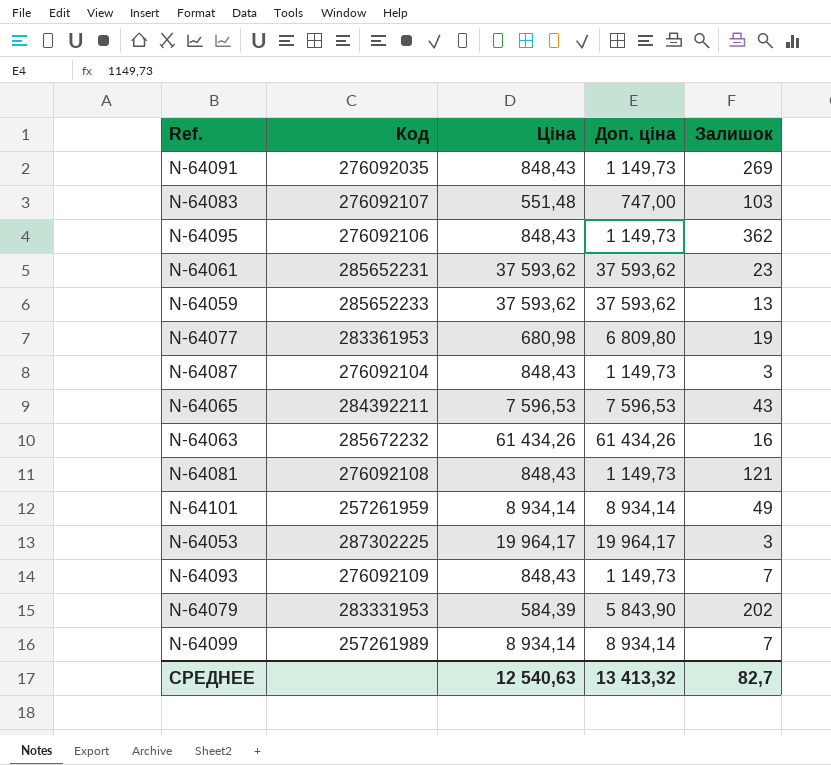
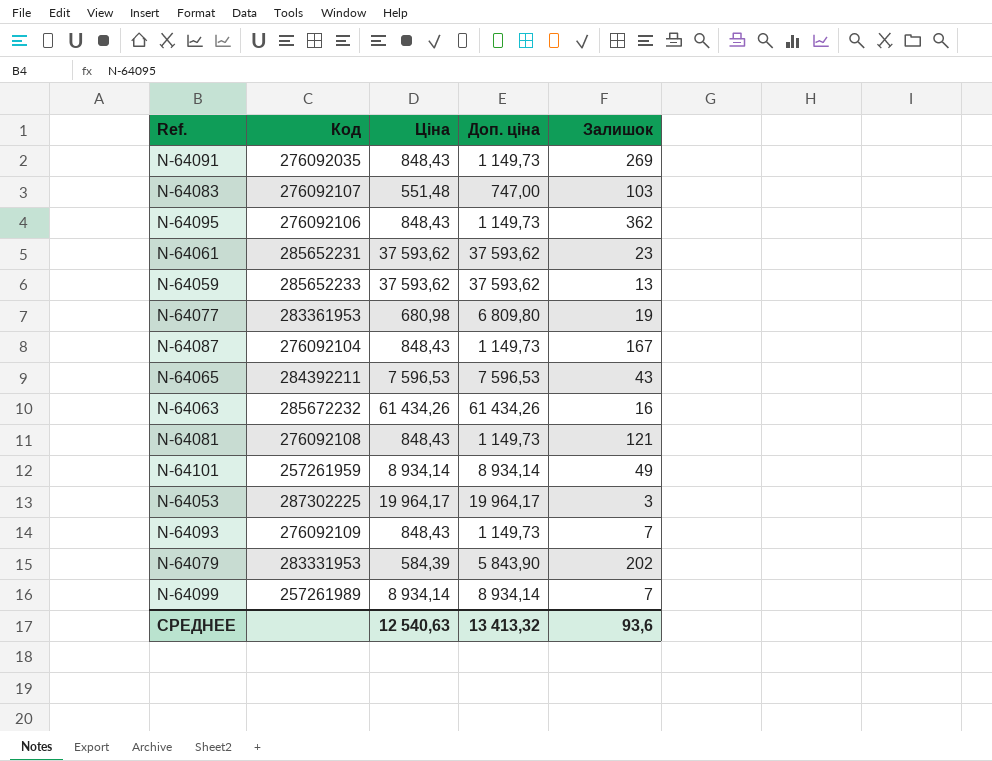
N-64087 | Залишок: 3 -> 167
СРЕДНЕЕ | Залишок: 82,7 -> 93,6

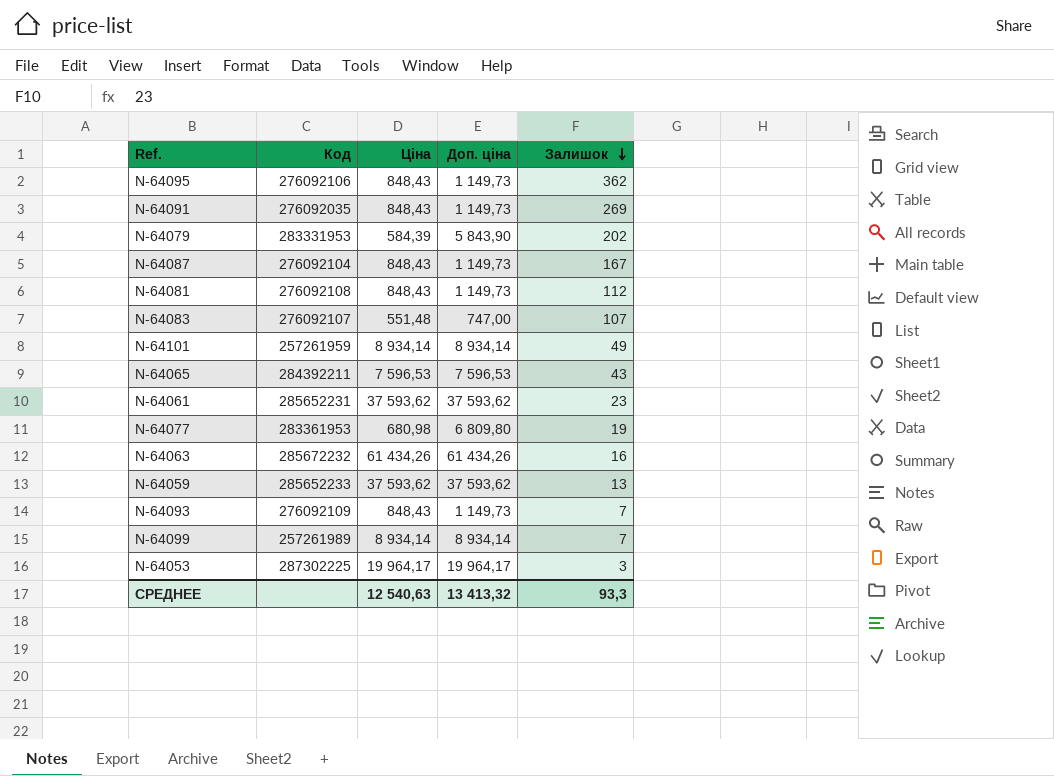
row order: none -> Залишок descending
N-64081 | Залишок: 121 -> 112
N-64083 | Залишок: 103 -> 107
СРЕДНЕЕ | Залишок: 93,6 -> 93,3

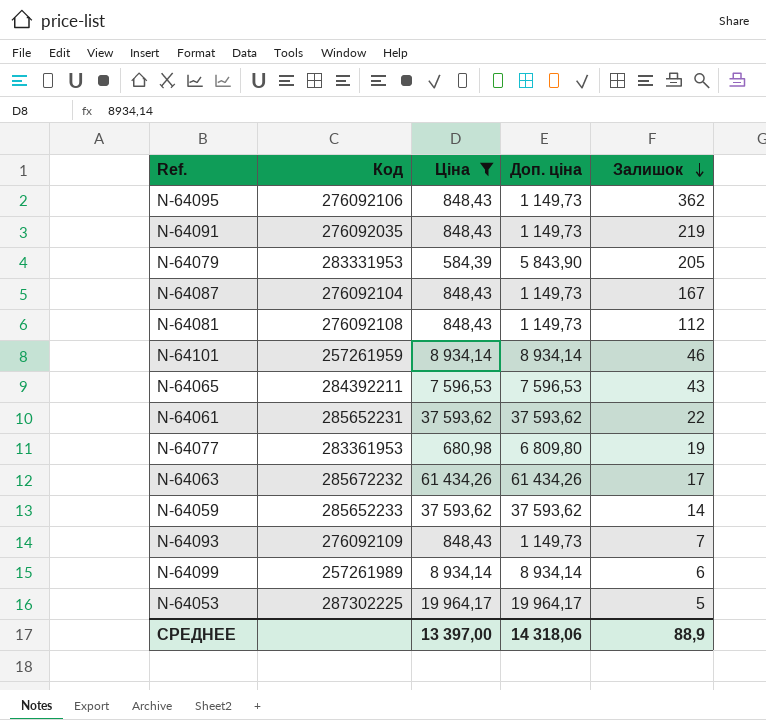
filter: none -> Ціна != 551,48
N-64091 | Залишок: 269 -> 219
N-64079 | Залишок: 202 -> 205
N-64101 | Залишок: 49 -> 46
N-64061 | Залишок: 23 -> 22
N-64063 | Залишок: 16 -> 17
N-64059 | Залишок: 13 -> 14
N-64099 | Залишок: 7 -> 6
N-64053 | Залишок: 3 -> 5
СРЕДНЕЕ | Ціна: 12 540,63 -> 13 397,00
СРЕДНЕЕ | Доп. ціна: 13 413,32 -> 14 318,06
СРЕДНЕЕ | Залишок: 93,3 -> 88,9

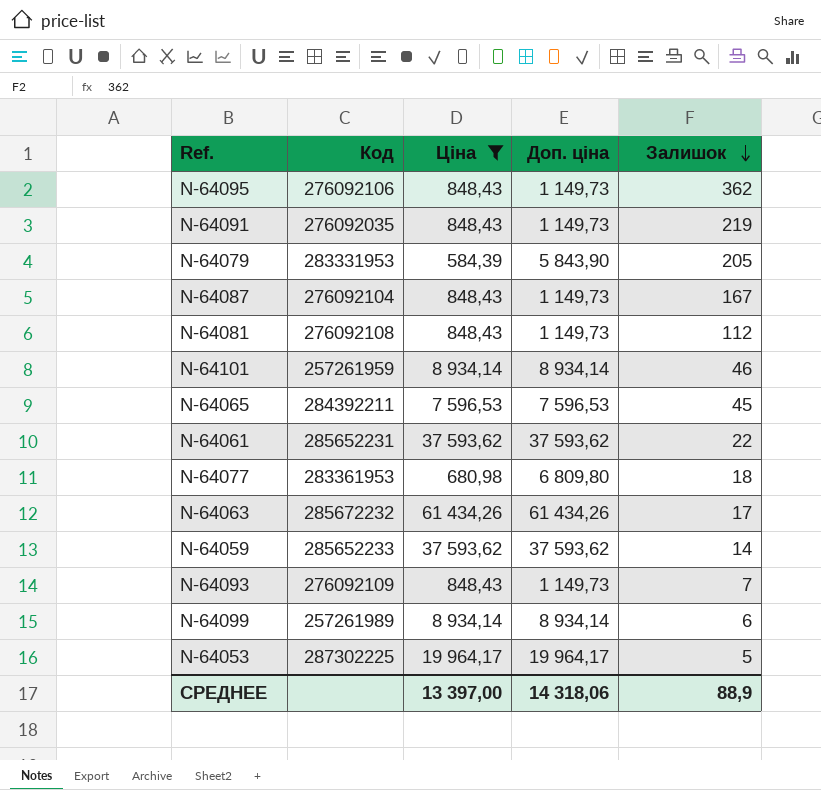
N-64065 | Залишок: 43 -> 45
N-64077 | Залишок: 19 -> 18

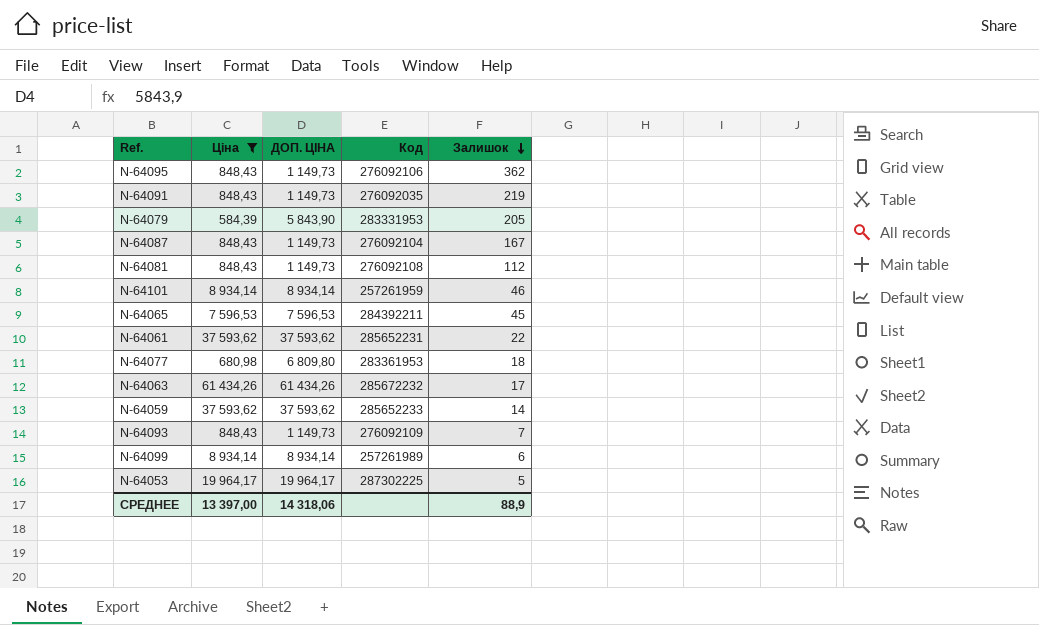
column name: Доп. ціна -> ДОП. ЦІНА
column Код | position: 2 -> 4

